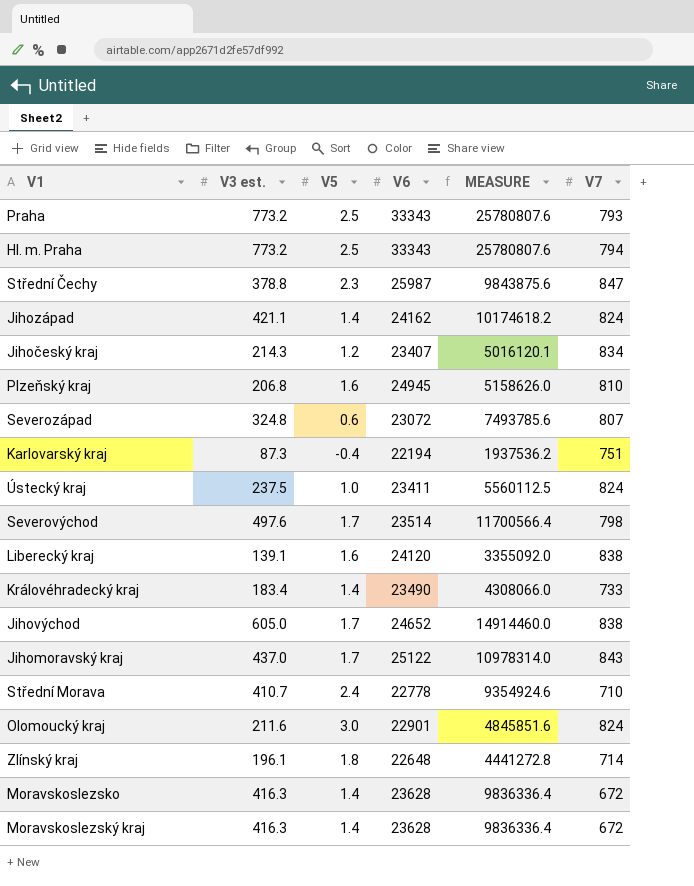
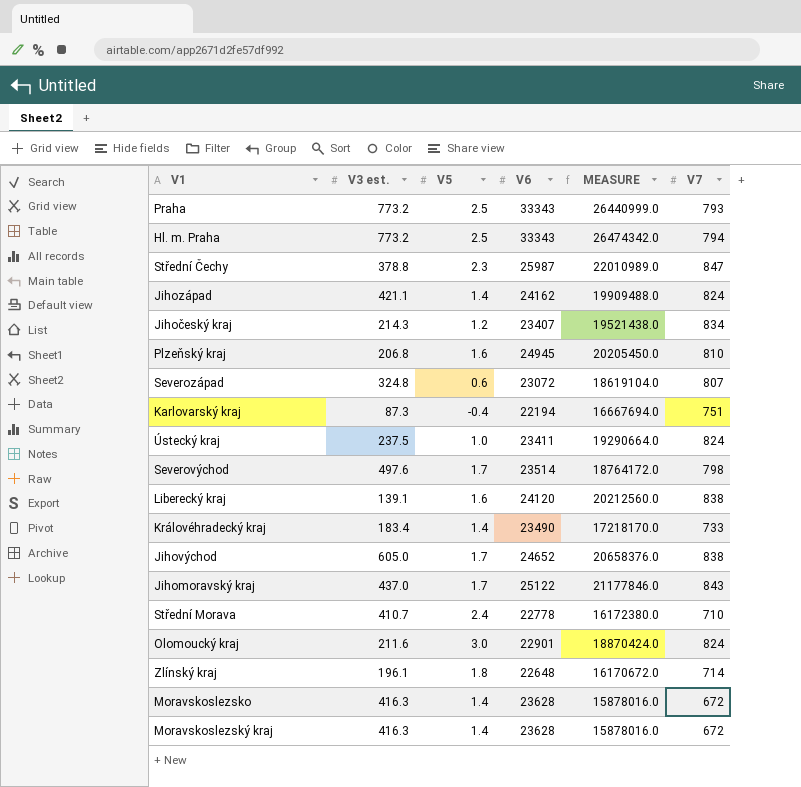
column MEASURE | formula: [V3 est.] * [V6] -> [V6] * [V7]

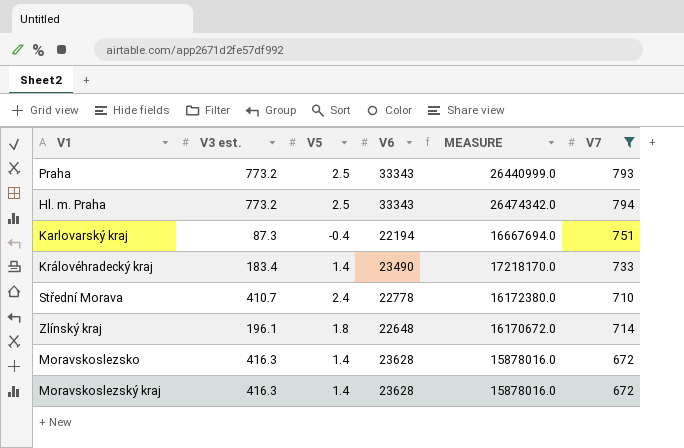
filter: none -> V7 <= 794

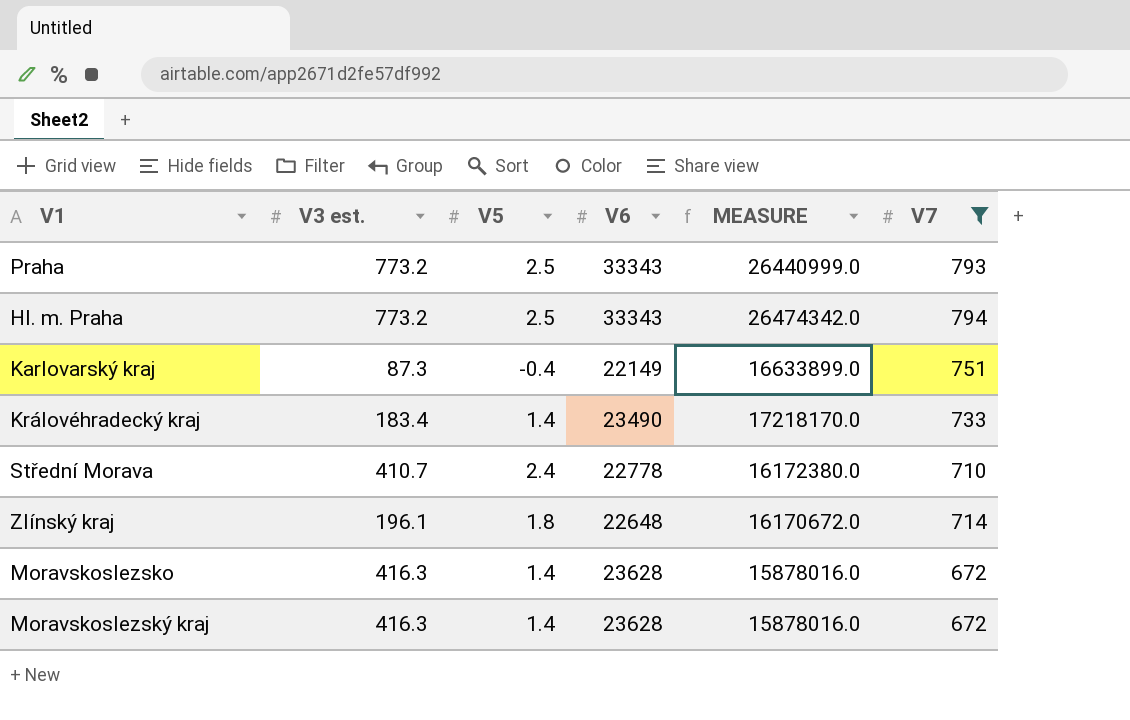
Karlovarský kraj | V6: 22194 -> 22149
Karlovarský kraj | MEASURE: 16667694.0 -> 16633899.0

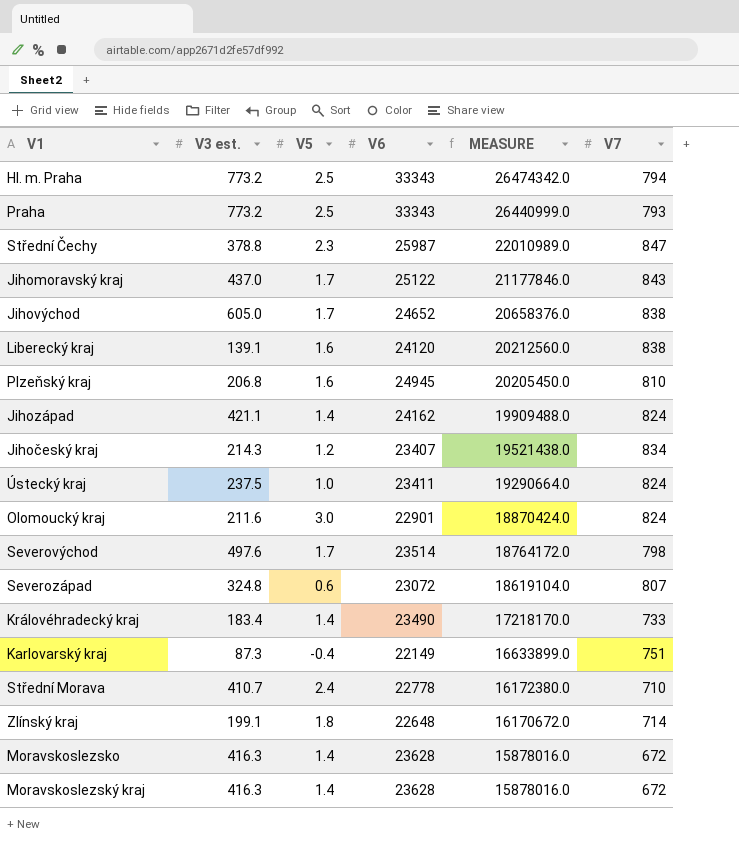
filter: V7 <= 794 -> none
row order: none -> MEASURE descending
Zlínský kraj | V3 est.: 196.1 -> 199.1

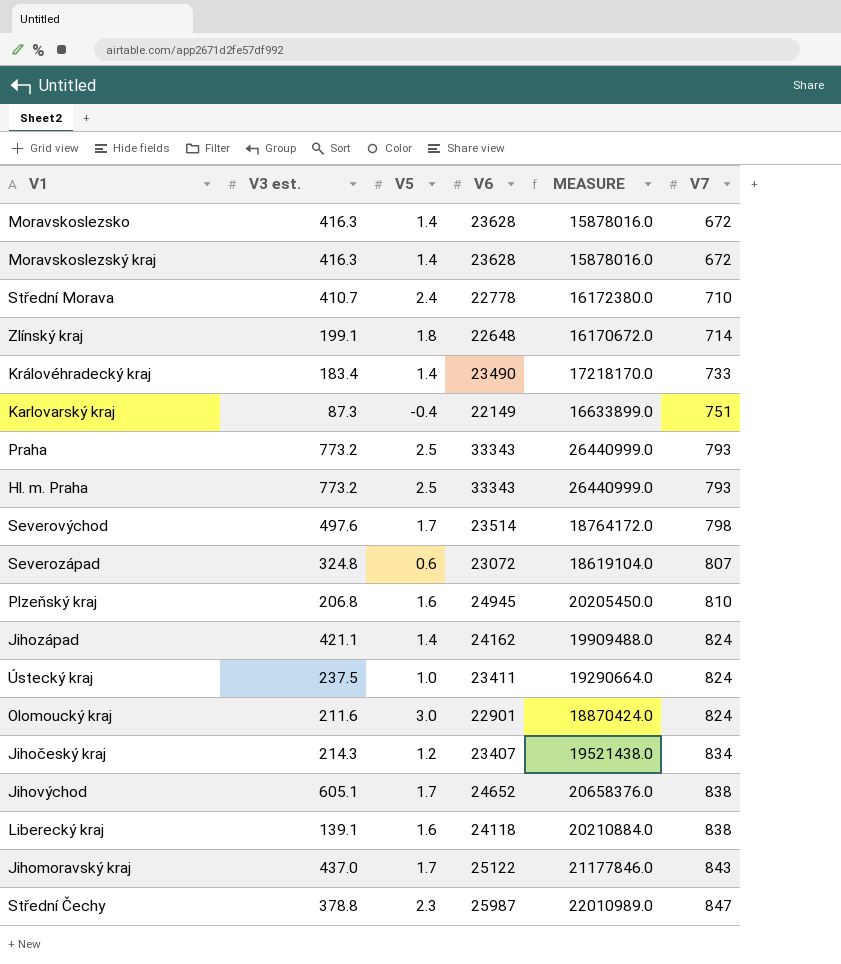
row order: MEASURE descending -> V7 ascending
Hl. m. Praha | MEASURE: 26474342.0 -> 26440999.0
Hl. m. Praha | V7: 794 -> 793
Jihovýchod | V3 est.: 605.0 -> 605.1
Liberecký kraj | V6: 24120 -> 24118
Liberecký kraj | MEASURE: 20212560.0 -> 20210884.0

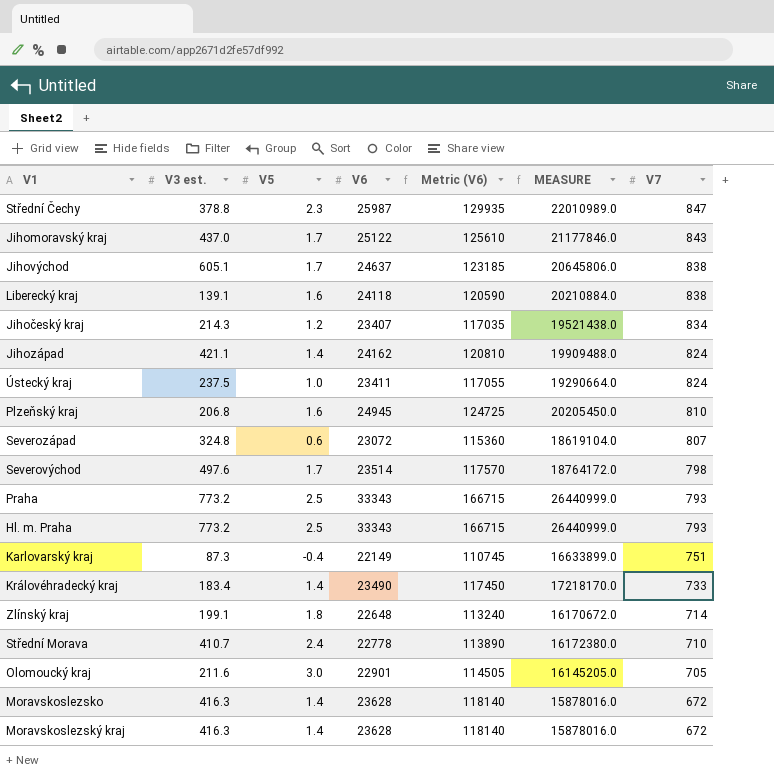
row order: V7 ascending -> V7 descending
column Metric (V6) | formula: none -> [V6] * 5
Jihovýchod | V6: 24652 -> 24637
Jihovýchod | MEASURE: 20658376.0 -> 20645806.0
Olomoucký kraj | MEASURE: 18870424.0 -> 16145205.0
Olomoucký kraj | V7: 824 -> 705

